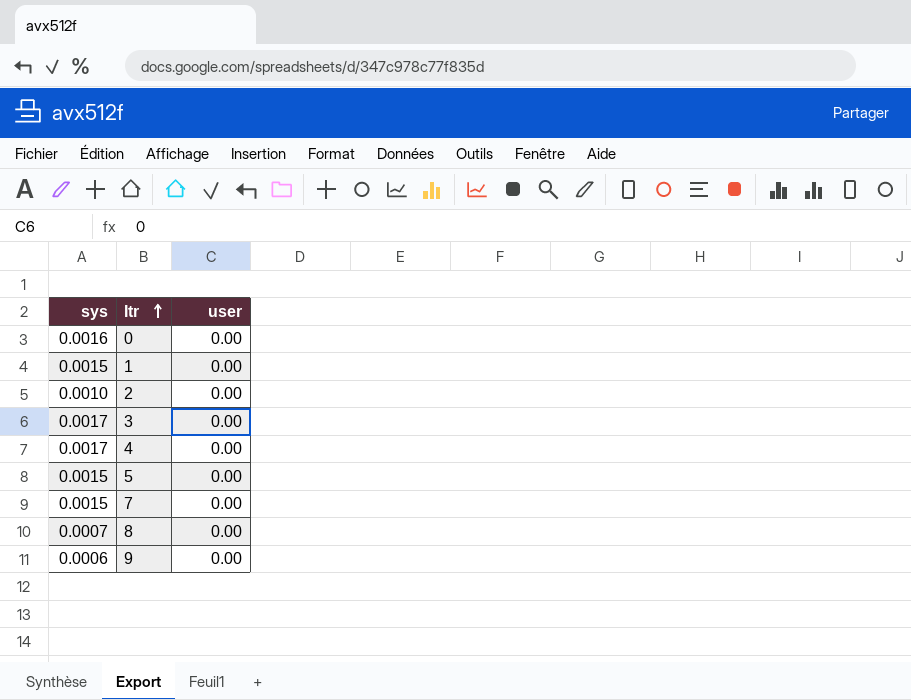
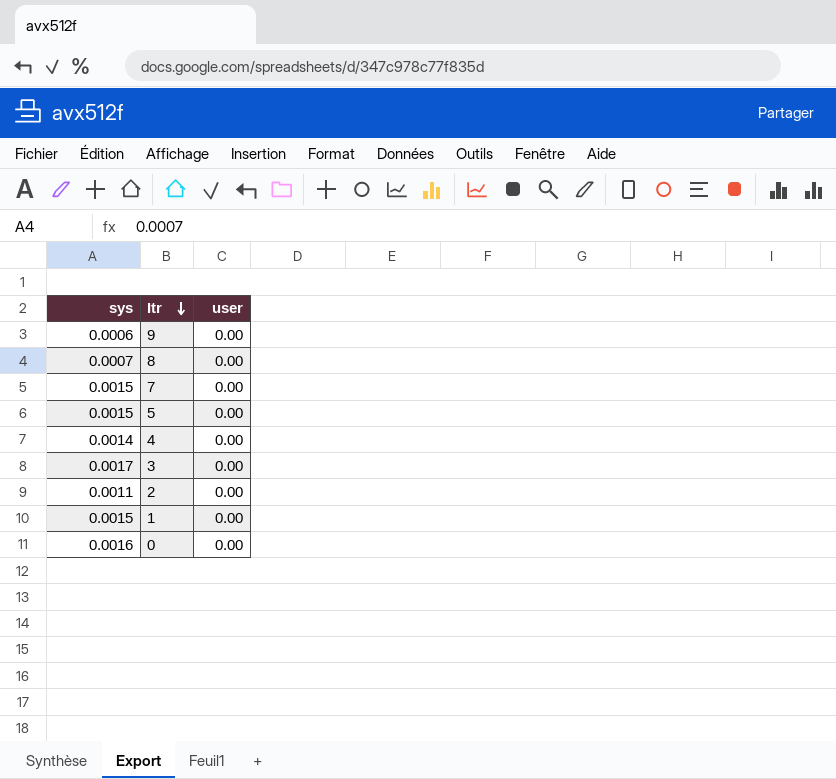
row order: Itr ascending -> Itr descending
4 | sys: 0.0017 -> 0.0014
2 | sys: 0.0010 -> 0.0011

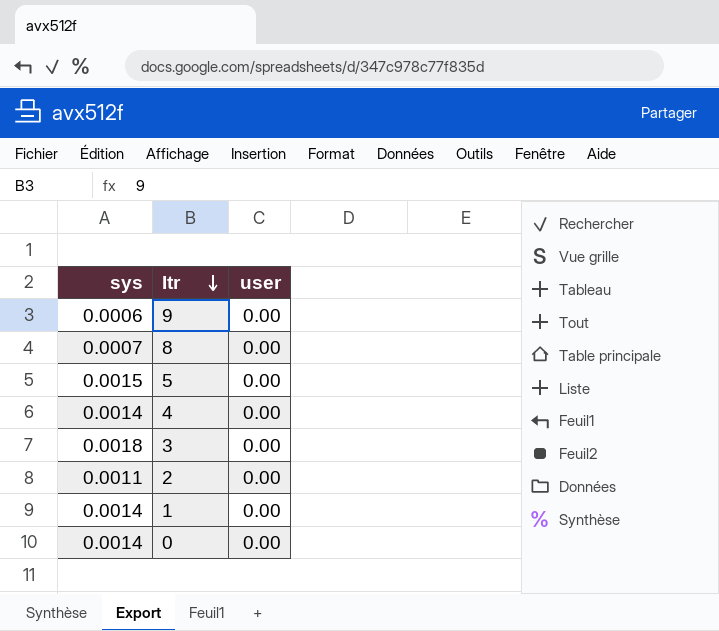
row 7: 0.0015 | 0.00 -> none
3 | sys: 0.0017 -> 0.0018
1 | sys: 0.0015 -> 0.0014
0 | sys: 0.0016 -> 0.0014

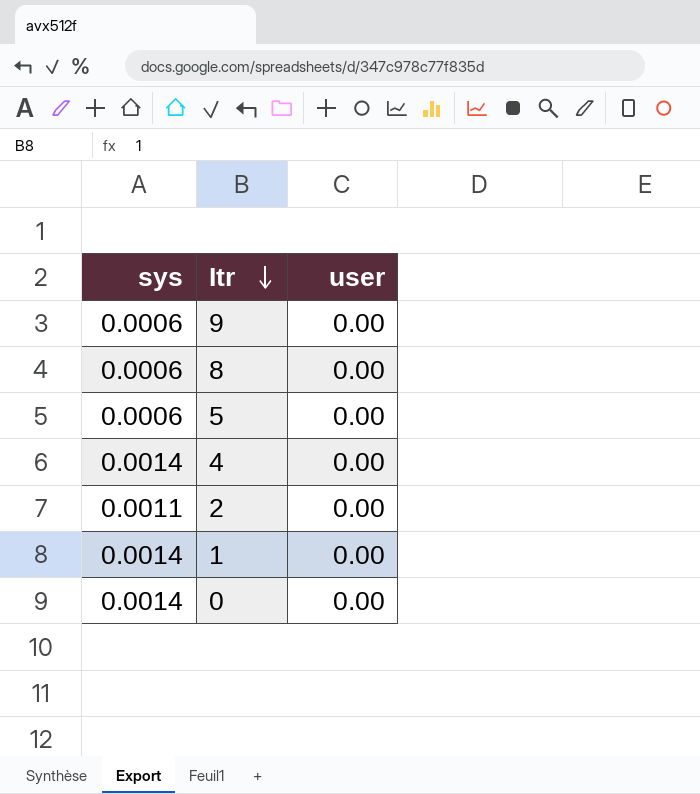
row 3: 0.0018 | 0.00 -> none
8 | sys: 0.0007 -> 0.0006
5 | sys: 0.0015 -> 0.0006

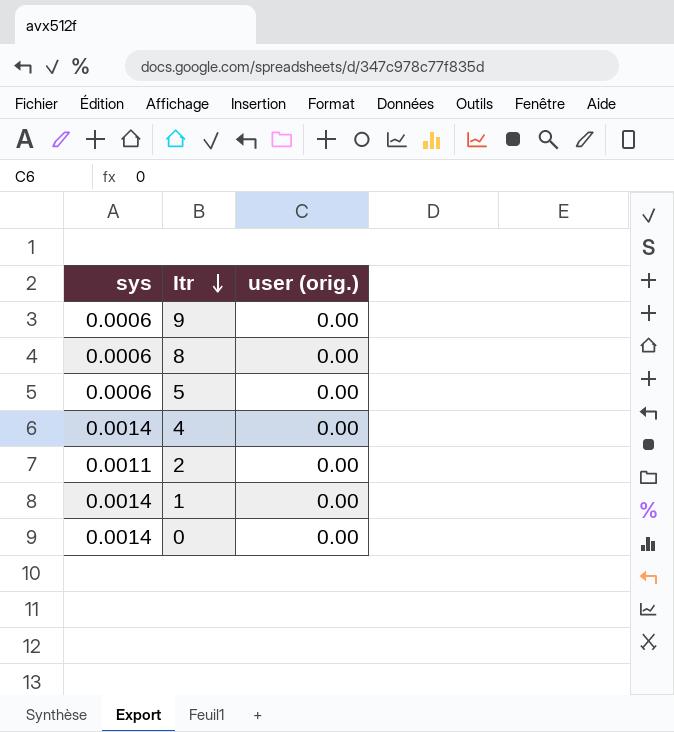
column name: user -> user (orig.)

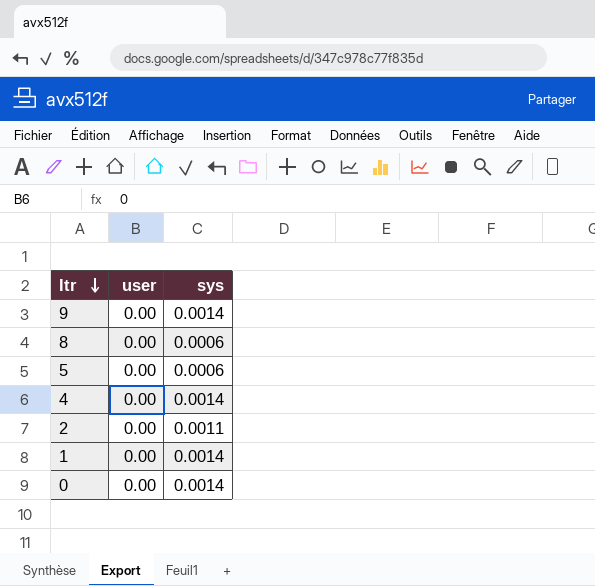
column name: user (orig.) -> user
column sys | position: 1 -> 3
9 | sys: 0.0006 -> 0.0014

